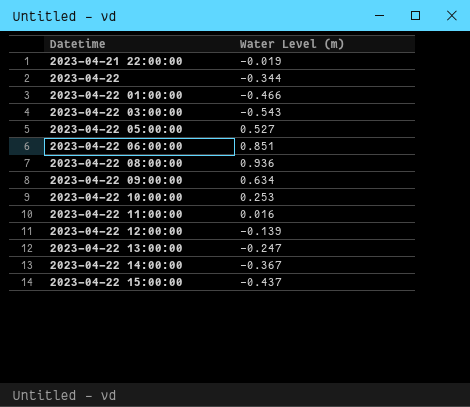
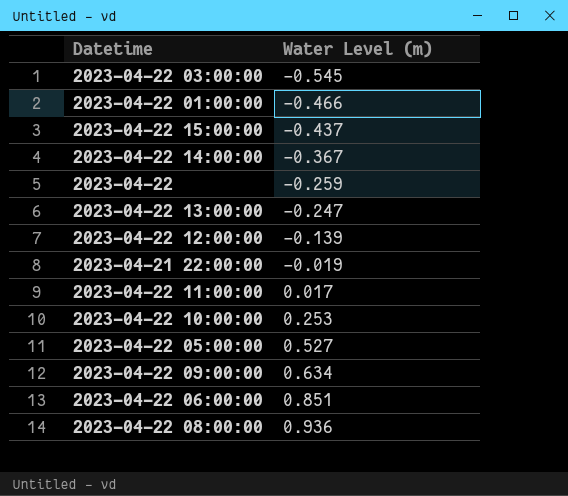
row order: Datetime ascending -> Water Level (m) ascending
2023-04-22 03:00:00 | Water Level (m): -0.543 -> -0.545
2023-04-22 | Water Level (m): -0.344 -> -0.259
2023-04-22 11:00:00 | Water Level (m): 0.016 -> 0.017

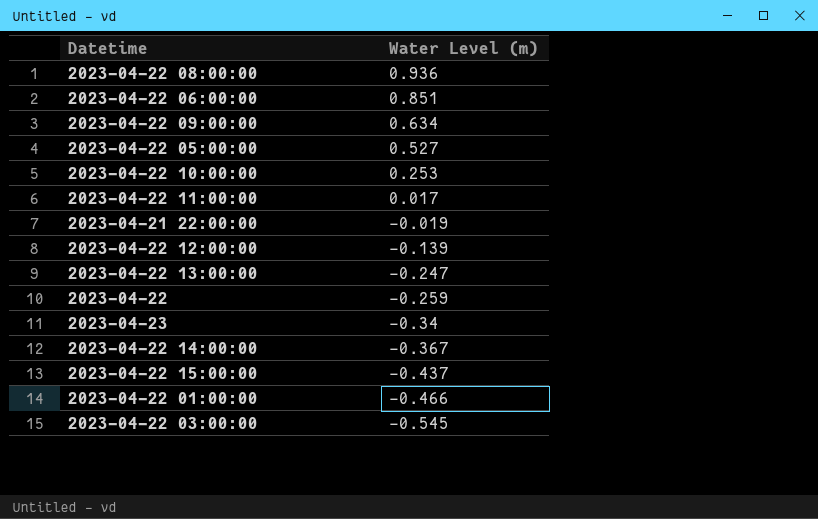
row order: Water Level (m) ascending -> Water Level (m) descending
row 2023-04-23: none -> -0.34

